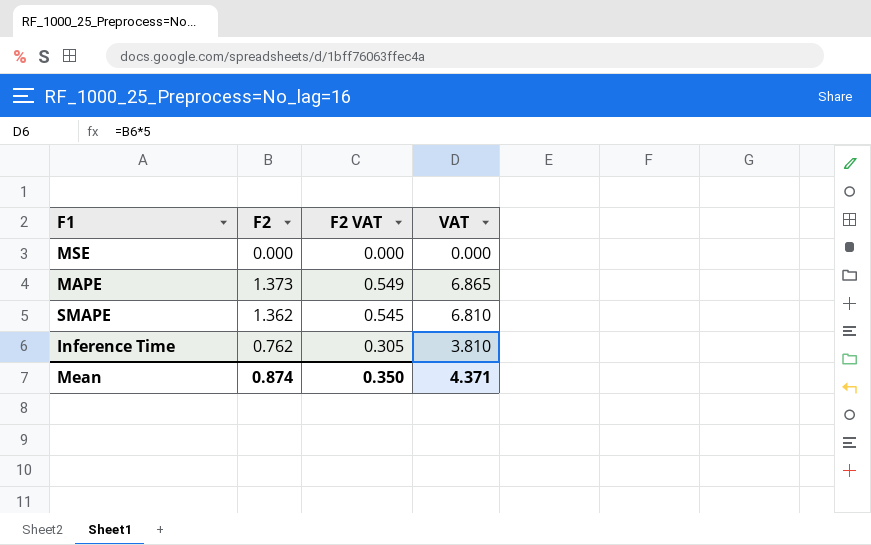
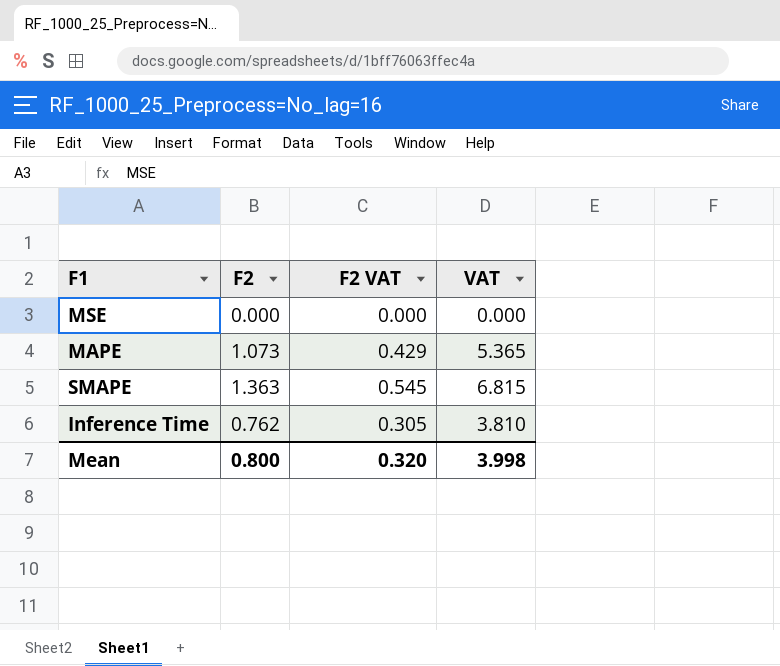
MAPE | F2: 1.373 -> 1.073
MAPE | F2 VAT: 0.549 -> 0.429
MAPE | VAT: 6.865 -> 5.365
SMAPE | F2: 1.362 -> 1.363
SMAPE | VAT: 6.810 -> 6.815
Mean | F2: 0.874 -> 0.800
Mean | F2 VAT: 0.350 -> 0.320
Mean | VAT: 4.371 -> 3.998

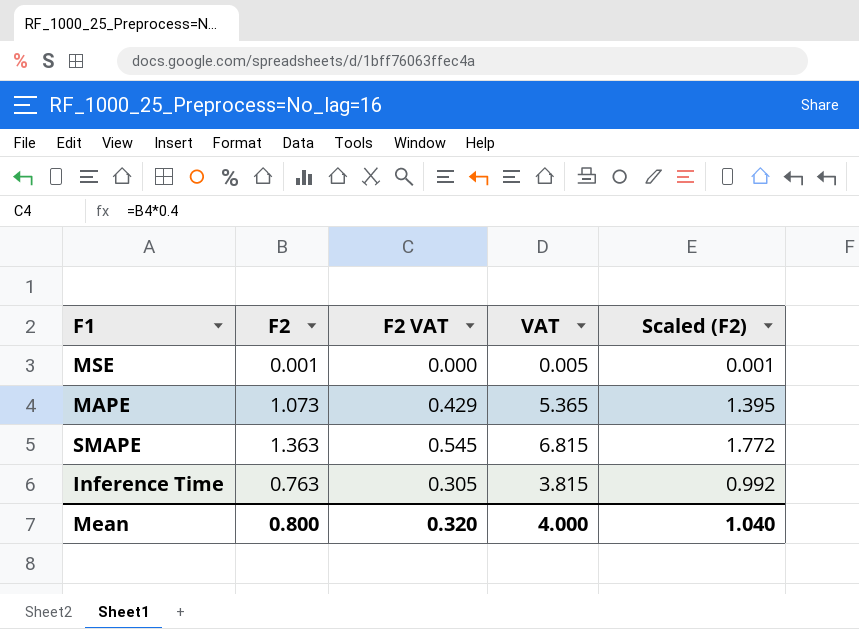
column Scaled (F2) | formula: none -> [F2] * 1.3
MSE | F2: 0.000 -> 0.001
MSE | VAT: 0.000 -> 0.005
Inference Time | F2: 0.762 -> 0.763
Inference Time | VAT: 3.810 -> 3.815
Mean | VAT: 3.998 -> 4.000

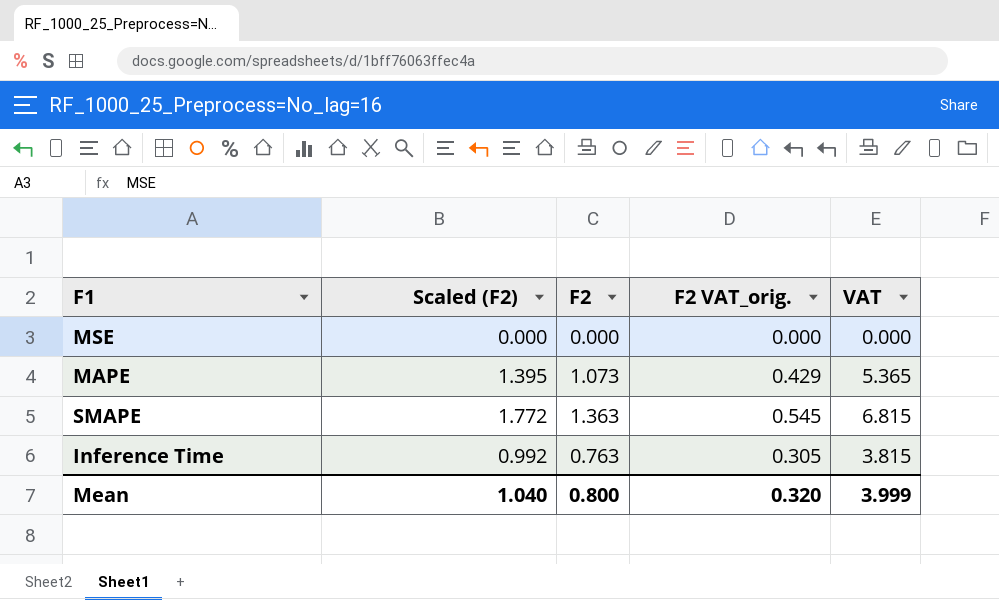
column Scaled (F2) | position: 5 -> 2
column name: F2 VAT -> F2 VAT_orig.
MSE | Scaled (F2): 0.001 -> 0.000
MSE | F2: 0.001 -> 0.000
MSE | VAT: 0.005 -> 0.000
Mean | VAT: 4.000 -> 3.999

